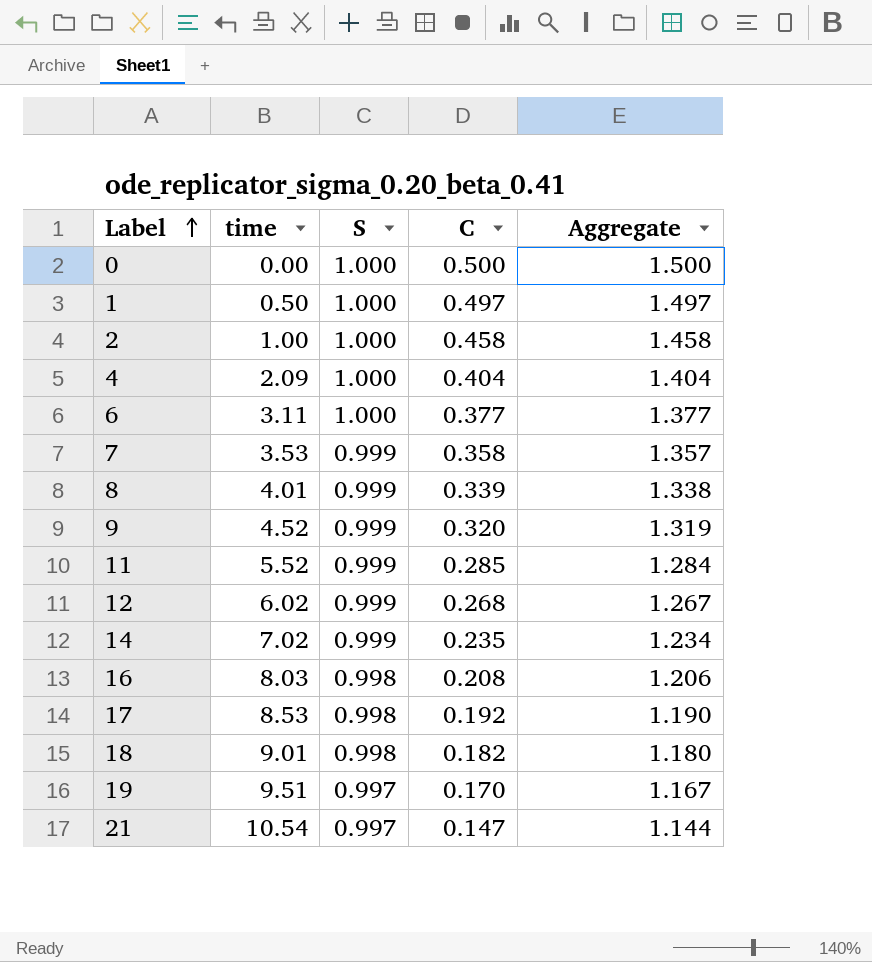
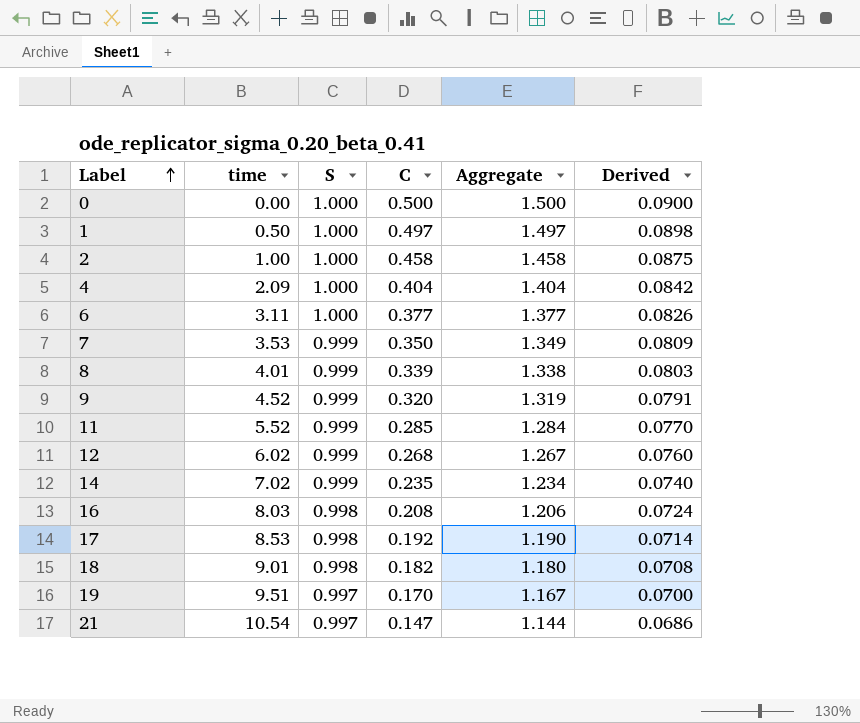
column Derived | formula: none -> [Aggregate] * 0.06
7 | C: 0.358 -> 0.350
7 | Aggregate: 1.357 -> 1.349

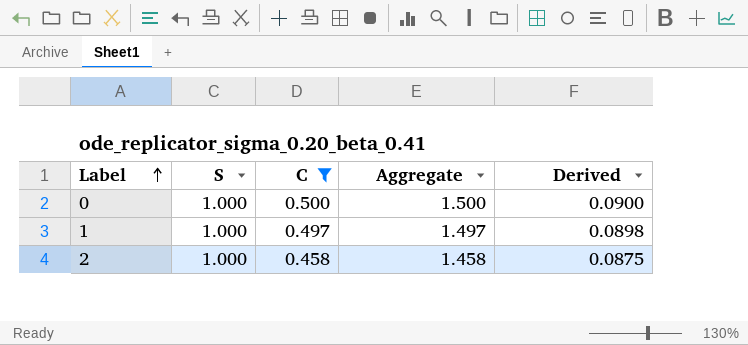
filter: none -> C >= 0.458
column time | position: 2 -> none

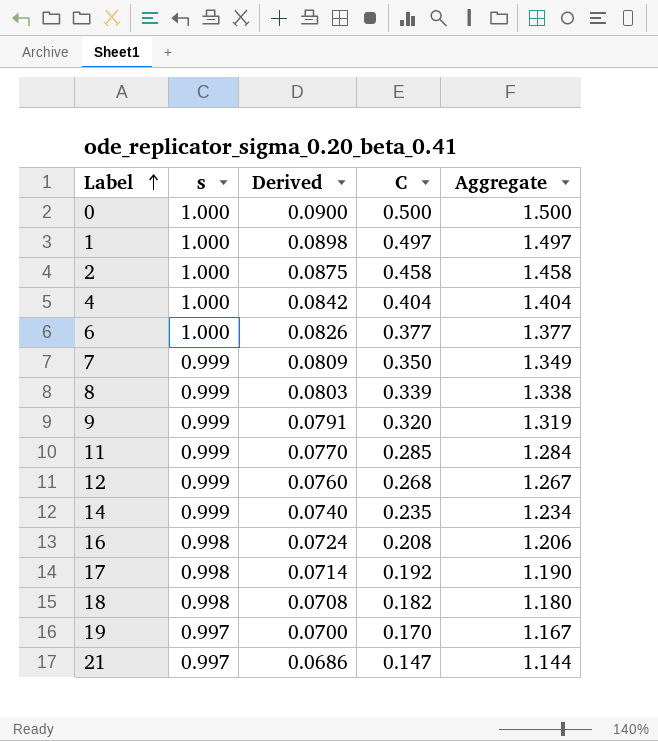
filter: C >= 0.458 -> none
column name: S -> s
column Derived | position: 5 -> 3

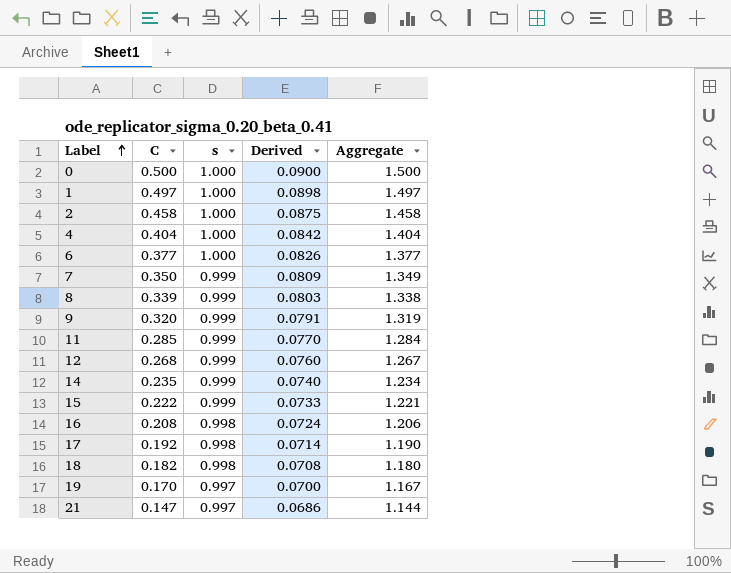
column C | position: 4 -> 2
row 15: none -> 0.222 | 0.999 | 0.0733 | 1.221

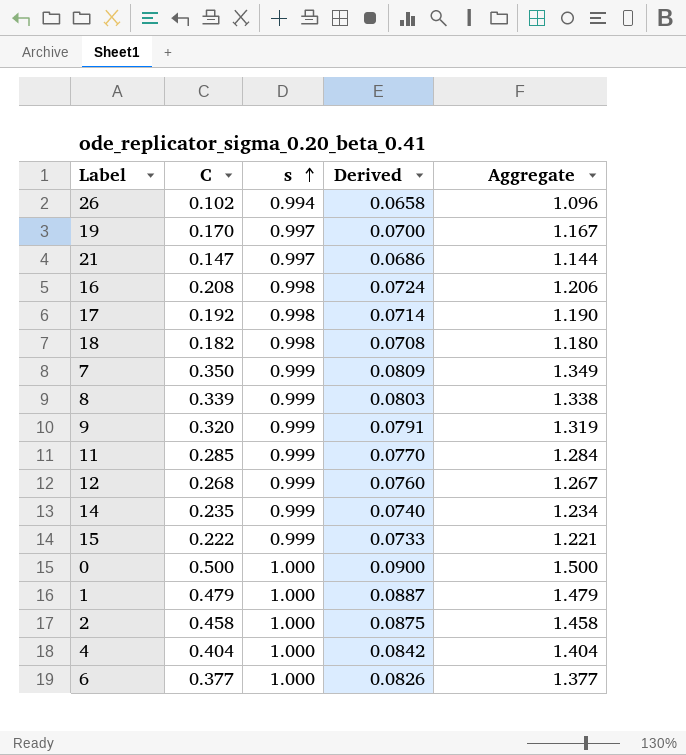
row order: Label ascending -> s ascending
row 26: none -> 0.102 | 0.994 | 0.0658 | 1.096
1 | C: 0.497 -> 0.479
1 | Derived: 0.0898 -> 0.0887
1 | Aggregate: 1.497 -> 1.479

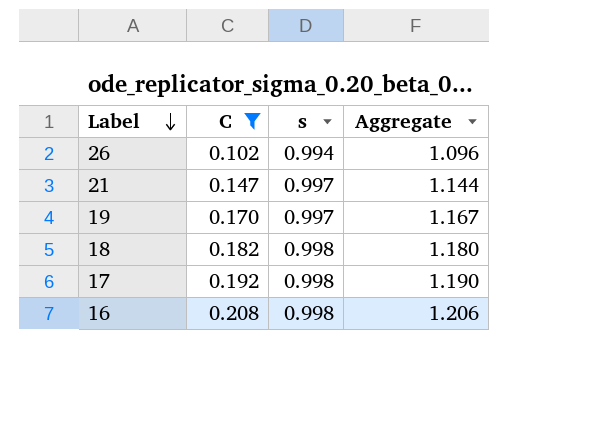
filter: none -> C <= 0.208
row order: s ascending -> Label descending
column Derived | formula: [Aggregate] * 0.06 -> none

